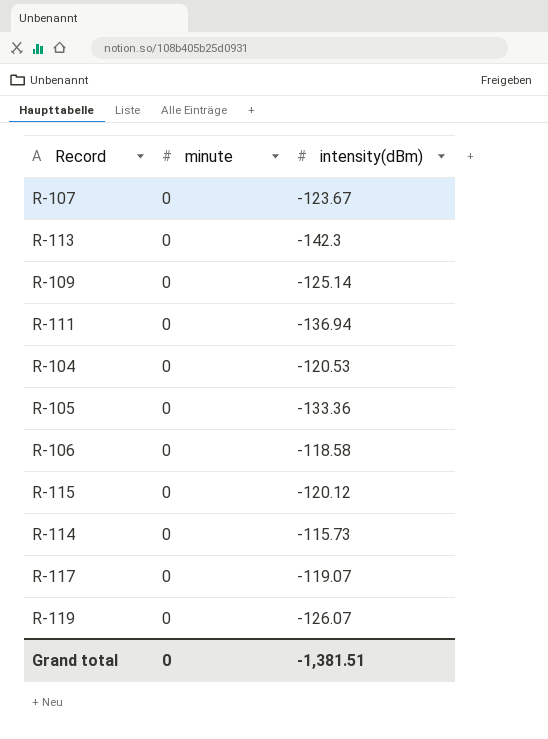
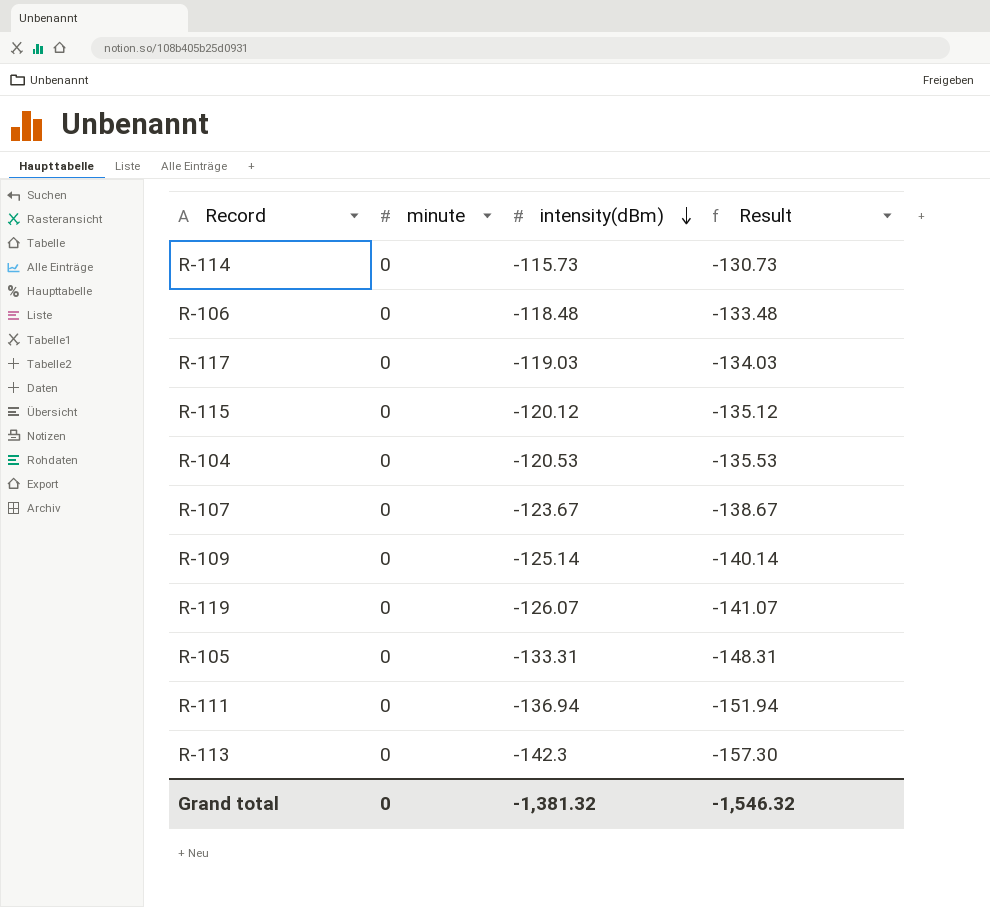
row order: none -> intensity(dBm) descending
column Result | formula: none -> [intensity(dBm)] - 15
R-106 | intensity(dBm): -118.58 -> -118.48
R-117 | intensity(dBm): -119.07 -> -119.03
R-105 | intensity(dBm): -133.36 -> -133.31
Grand total | intensity(dBm): -1,381.51 -> -1,381.32

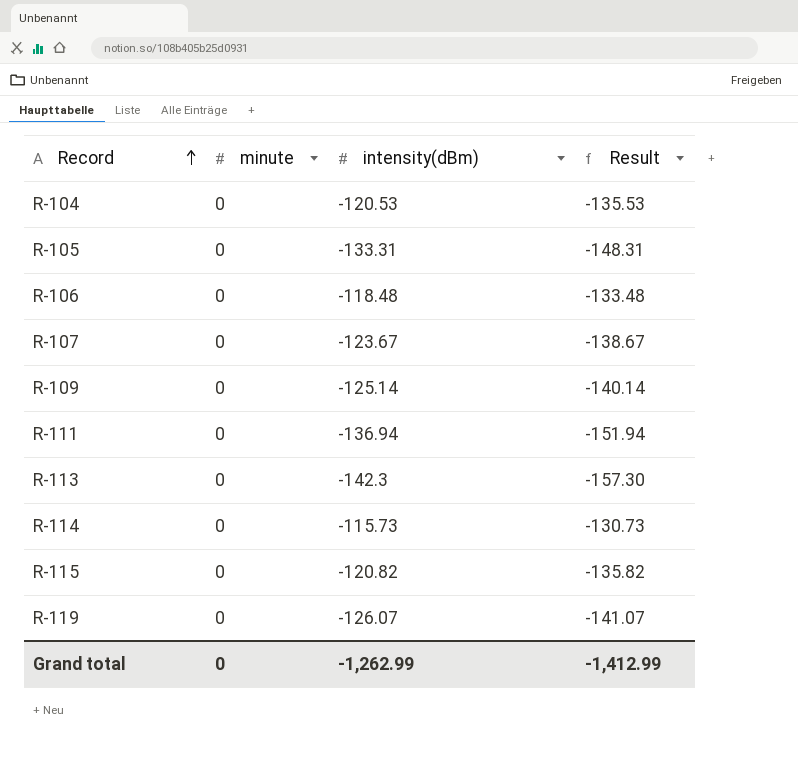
row order: intensity(dBm) descending -> Record ascending
row R-117: 0 | -119.03 | -134.03 -> none
R-115 | intensity(dBm): -120.12 -> -120.82
R-115 | Result: -135.12 -> -135.82
Grand total | intensity(dBm): -1,381.32 -> -1,262.99
Grand total | Result: -1,546.32 -> -1,412.99

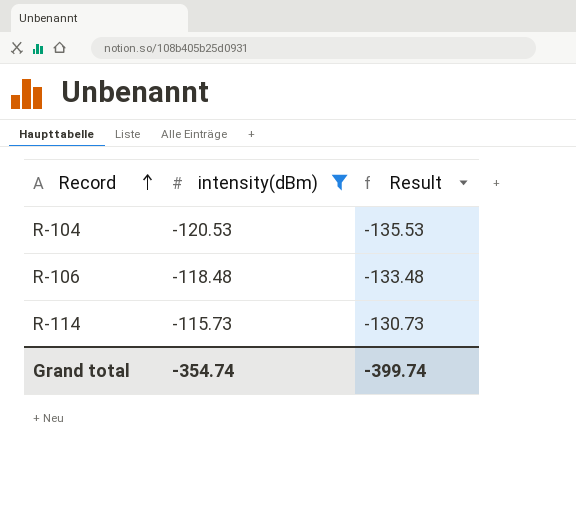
filter: none -> intensity(dBm) >= -120.53
column minute | position: 2 -> none
Grand total | intensity(dBm): -1,262.99 -> -354.74
Grand total | Result: -1,412.99 -> -399.74

